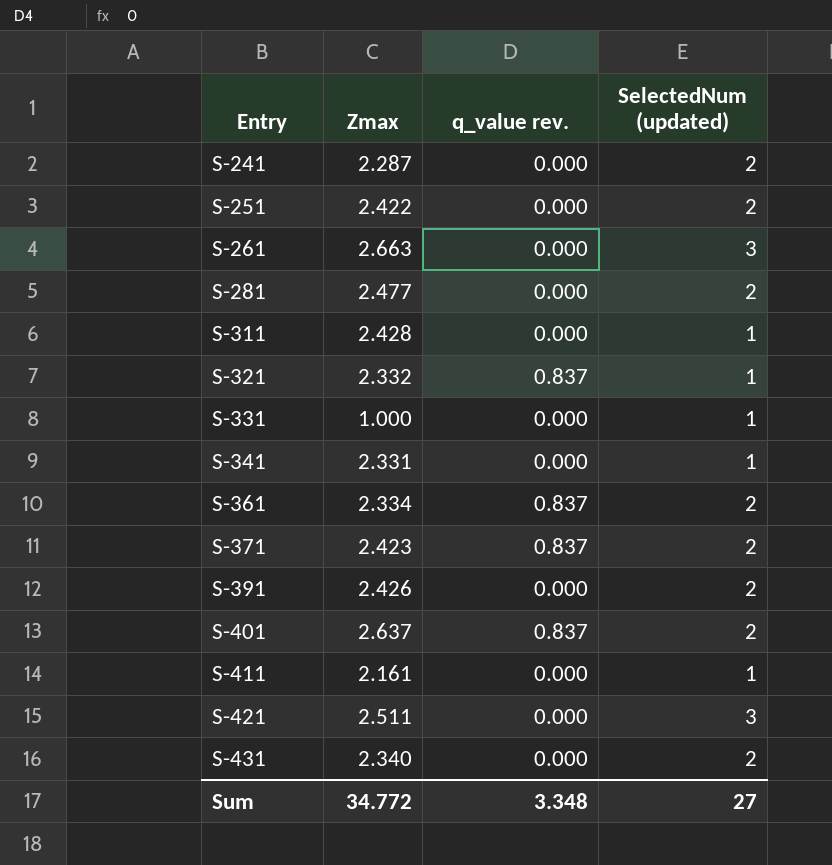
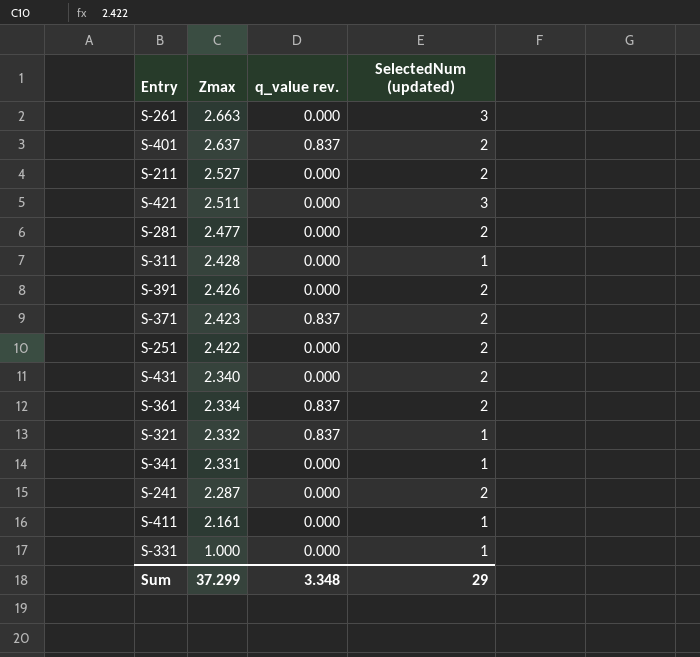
row order: Entry ascending -> Zmax descending
row S-211: none -> 2.527 | 0.000 | 2
Sum | Zmax: 34.772 -> 37.299
Sum | SelectedNum (updated): 27 -> 29

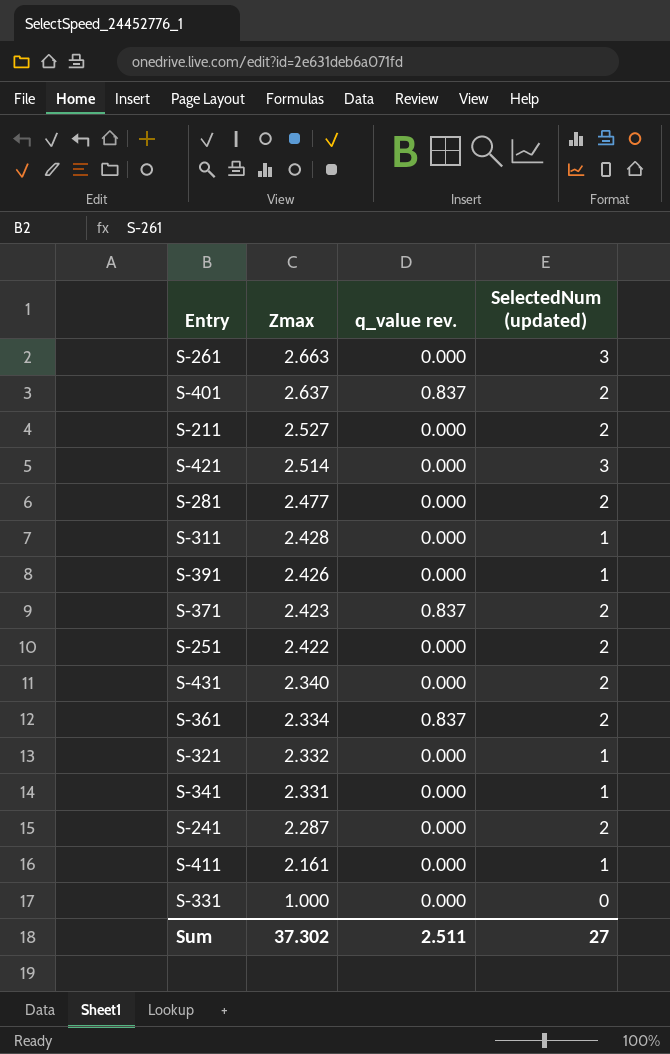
S-421 | Zmax: 2.511 -> 2.514
S-391 | SelectedNum (updated): 2 -> 1
S-321 | q_value rev.: 0.837 -> 0.000
S-331 | SelectedNum (updated): 1 -> 0
Sum | Zmax: 37.299 -> 37.302
Sum | q_value rev.: 3.348 -> 2.511
Sum | SelectedNum (updated): 29 -> 27

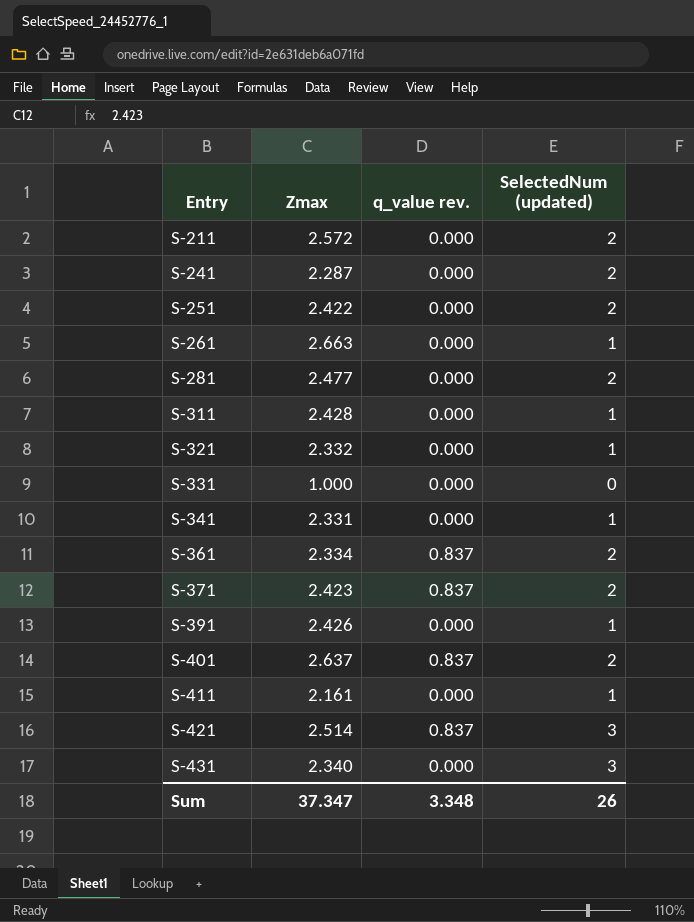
row order: Zmax descending -> Entry ascending
S-211 | Zmax: 2.527 -> 2.572
S-261 | SelectedNum (updated): 3 -> 1
S-421 | q_value rev.: 0.000 -> 0.837
S-431 | SelectedNum (updated): 2 -> 3
Sum | Zmax: 37.302 -> 37.347
Sum | q_value rev.: 2.511 -> 3.348
Sum | SelectedNum (updated): 27 -> 26

